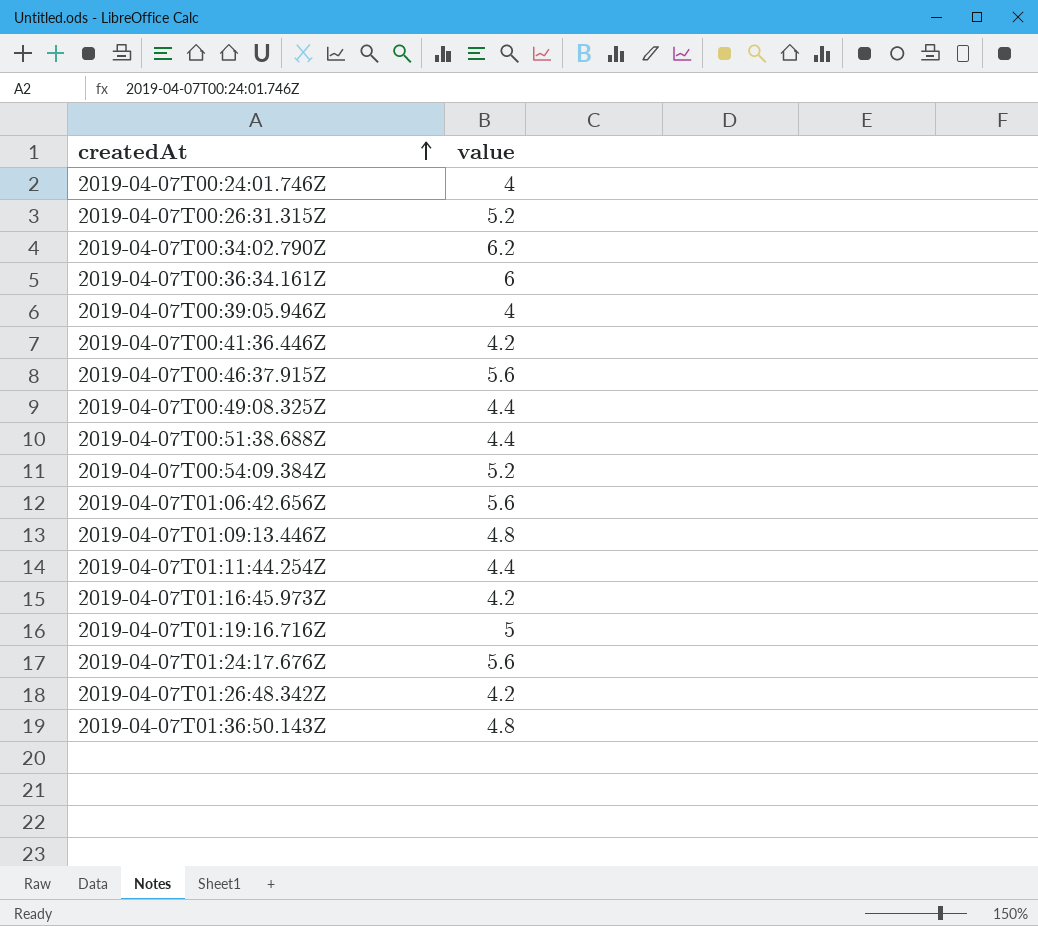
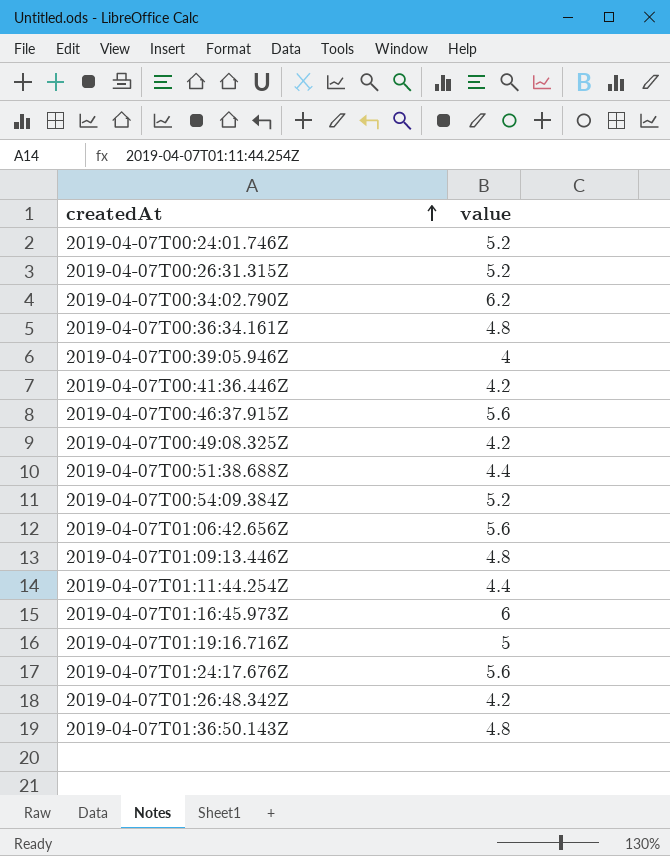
2019-04-07T00:24:01.746Z | value: 4 -> 5.2
2019-04-07T00:36:34.161Z | value: 6 -> 4.8
2019-04-07T00:49:08.325Z | value: 4.4 -> 4.2
2019-04-07T01:16:45.973Z | value: 4.2 -> 6

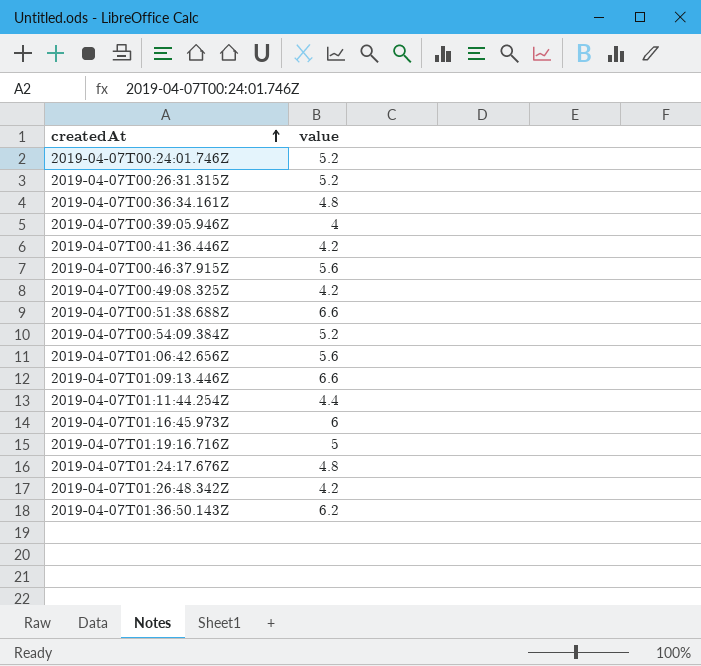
row 2019-04-07T00:34:02.790Z: 6.2 -> none
2019-04-07T00:51:38.688Z | value: 4.4 -> 6.6
2019-04-07T01:09:13.446Z | value: 4.8 -> 6.6
2019-04-07T01:24:17.676Z | value: 5.6 -> 4.8
2019-04-07T01:36:50.143Z | value: 4.8 -> 6.2

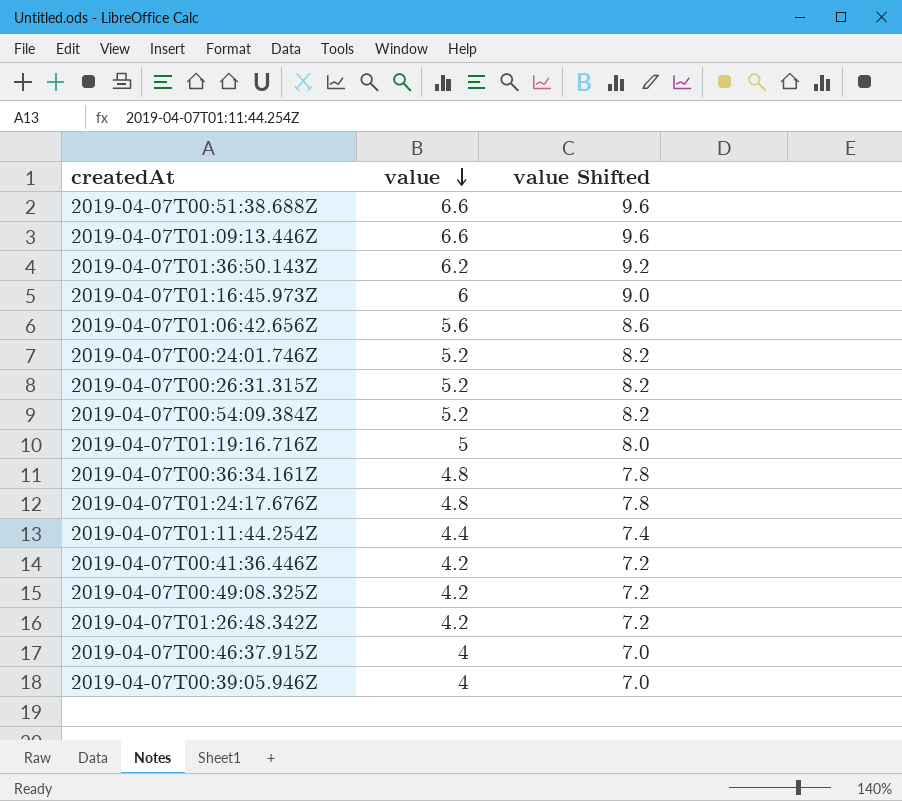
row order: createdAt ascending -> value descending
column value Shifted | formula: none -> [value] + 3
2019-04-07T00:46:37.915Z | value: 5.6 -> 4

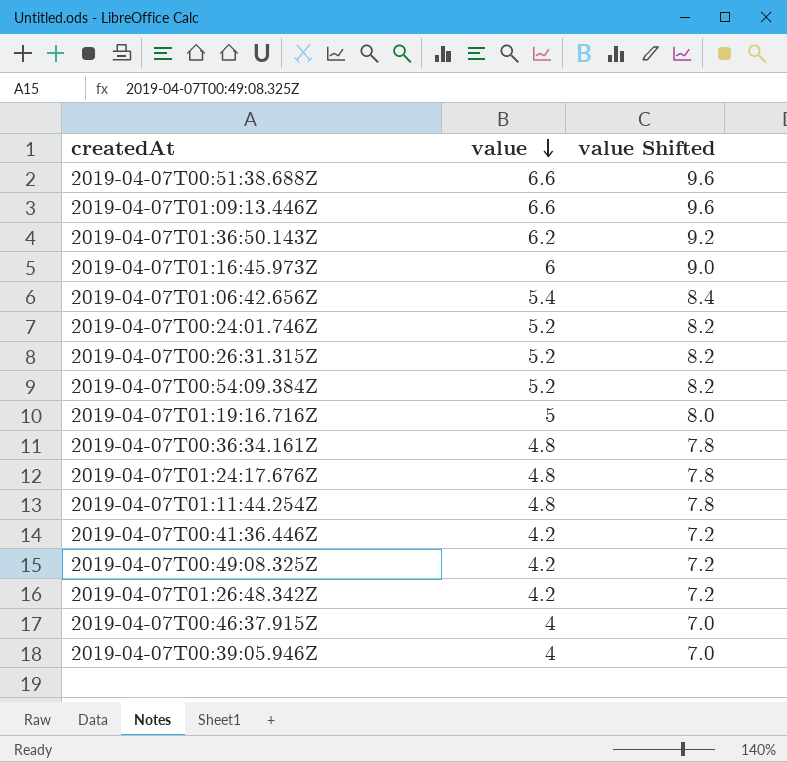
2019-04-07T01:06:42.656Z | value: 5.6 -> 5.4
2019-04-07T01:06:42.656Z | value Shifted: 8.6 -> 8.4
2019-04-07T01:11:44.254Z | value: 4.4 -> 4.8
2019-04-07T01:11:44.254Z | value Shifted: 7.4 -> 7.8

